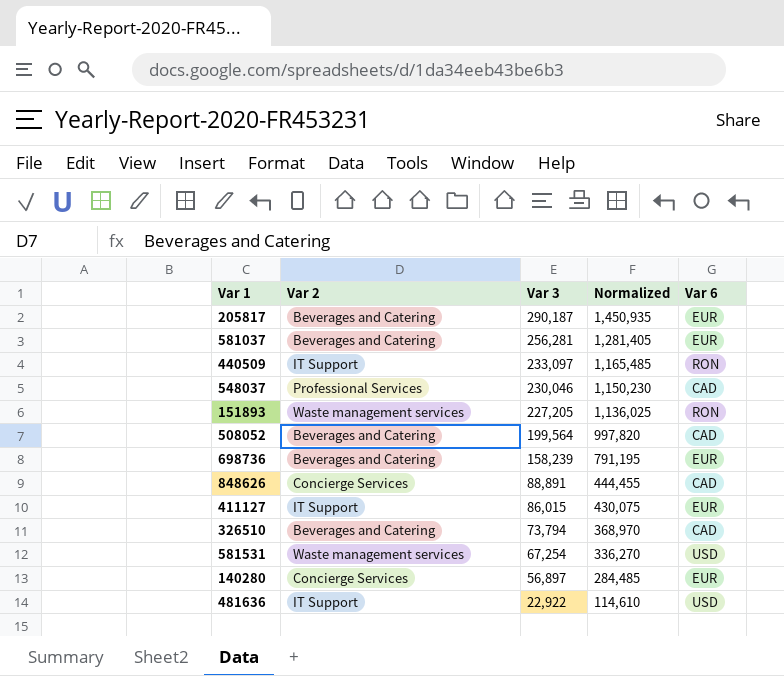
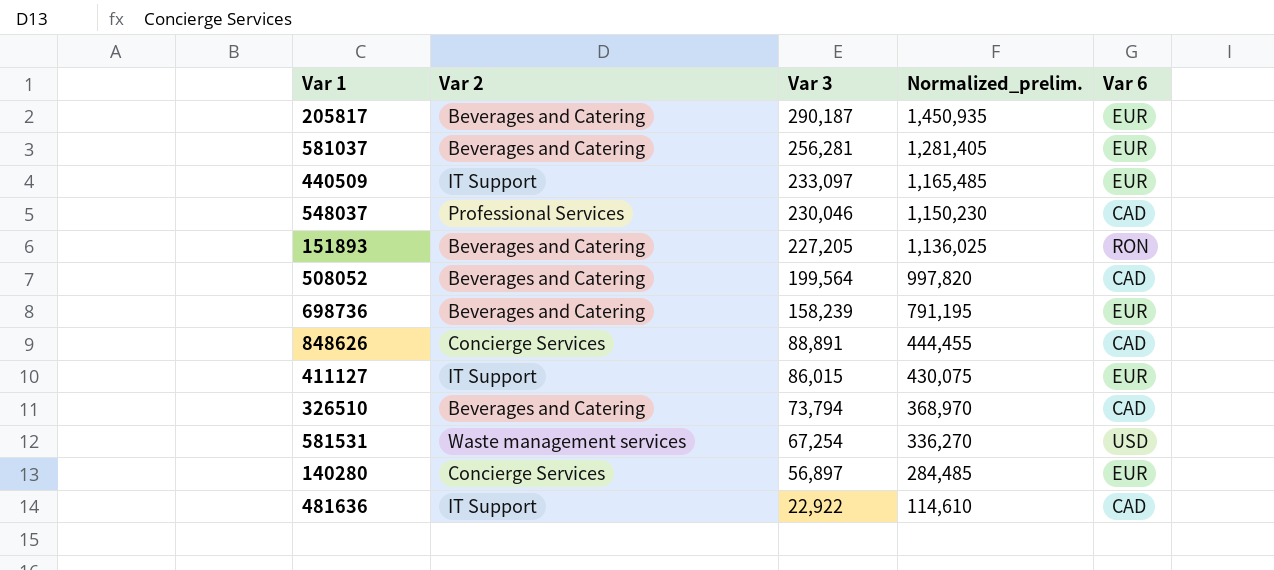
column name: Normalized -> Normalized_prelim.
440509 | Var 6: RON -> EUR
151893 | Var 2: Waste management services -> Beverages and Catering
481636 | Var 6: USD -> CAD

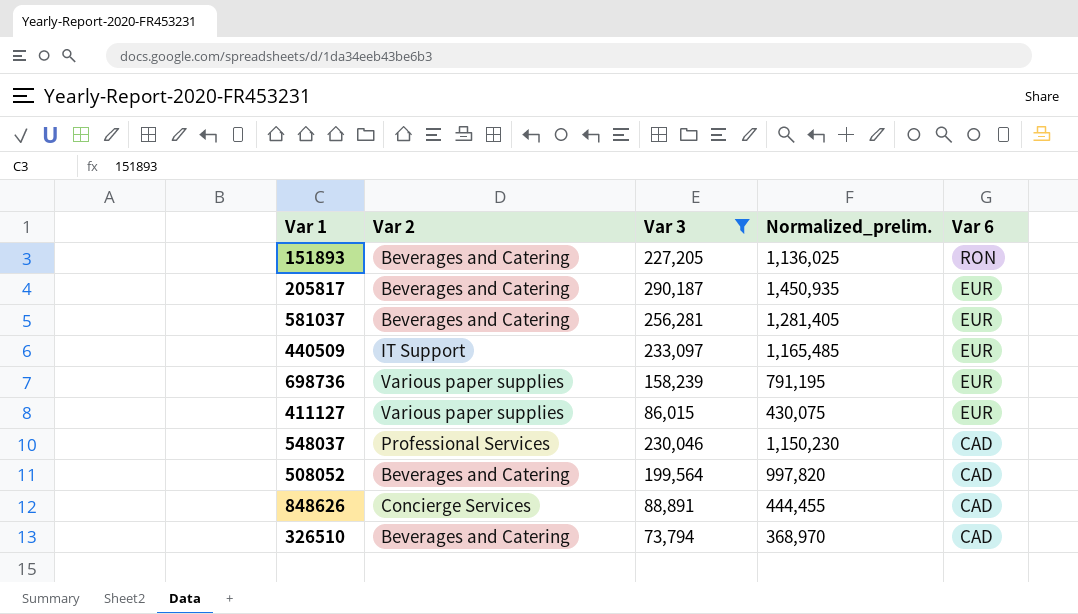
filter: none -> Var 3 >= 73,794
row order: Var 3 descending -> Var 6 descending
698736 | Var 2: Beverages and Catering -> Various paper supplies
411127 | Var 2: IT Support -> Various paper supplies

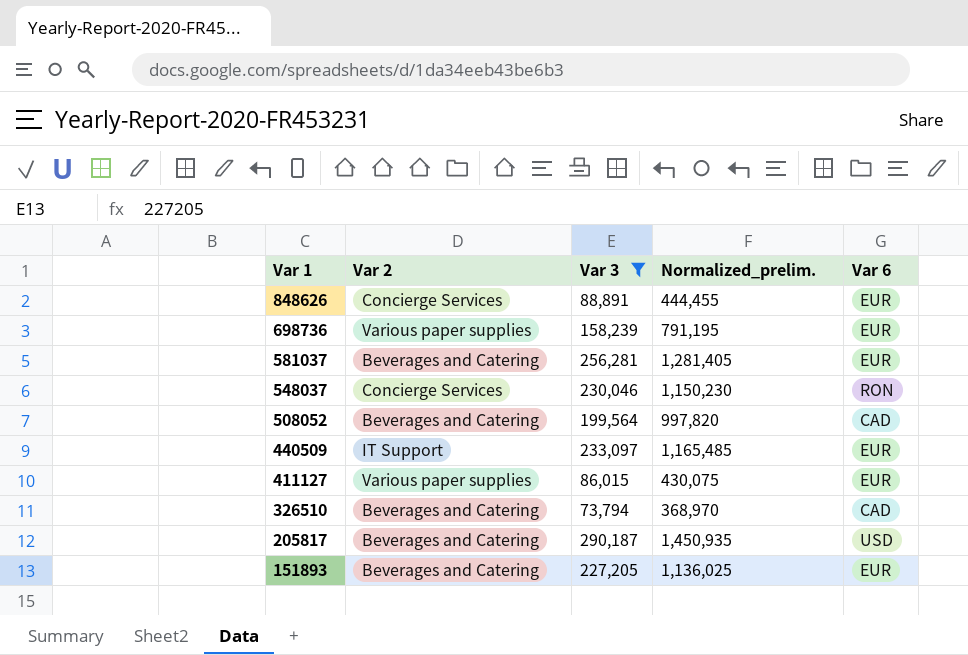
row order: Var 6 descending -> Var 1 descending
848626 | Var 6: CAD -> EUR
548037 | Var 2: Professional Services -> Concierge Services
548037 | Var 6: CAD -> RON
205817 | Var 6: EUR -> USD
151893 | Var 6: RON -> EUR

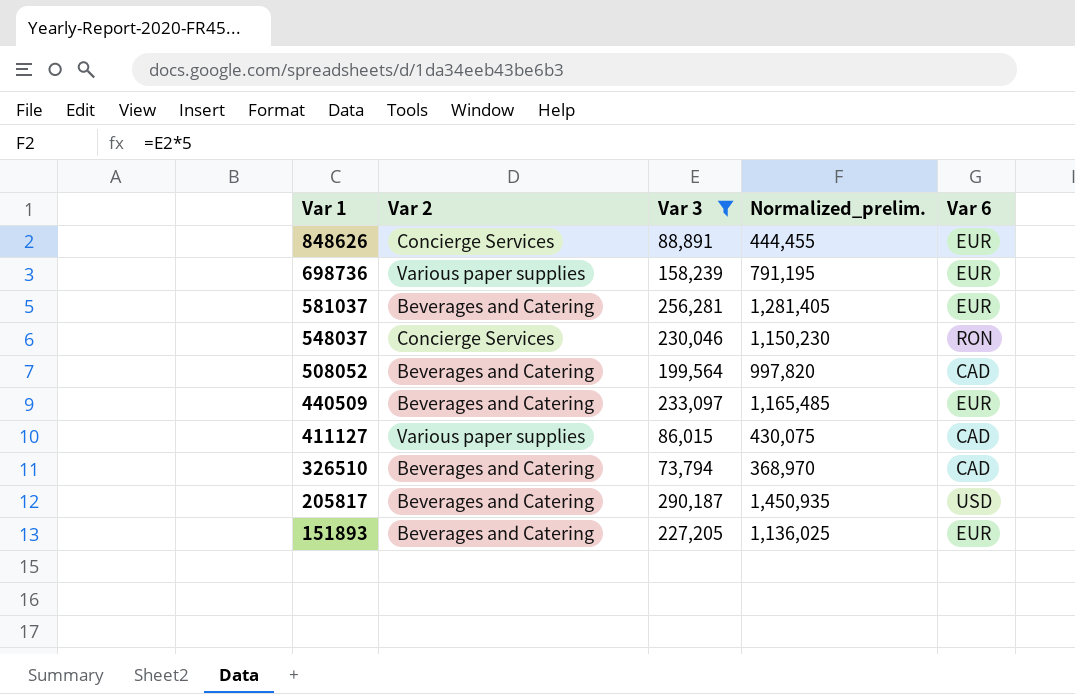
440509 | Var 2: IT Support -> Beverages and Catering
411127 | Var 6: EUR -> CAD

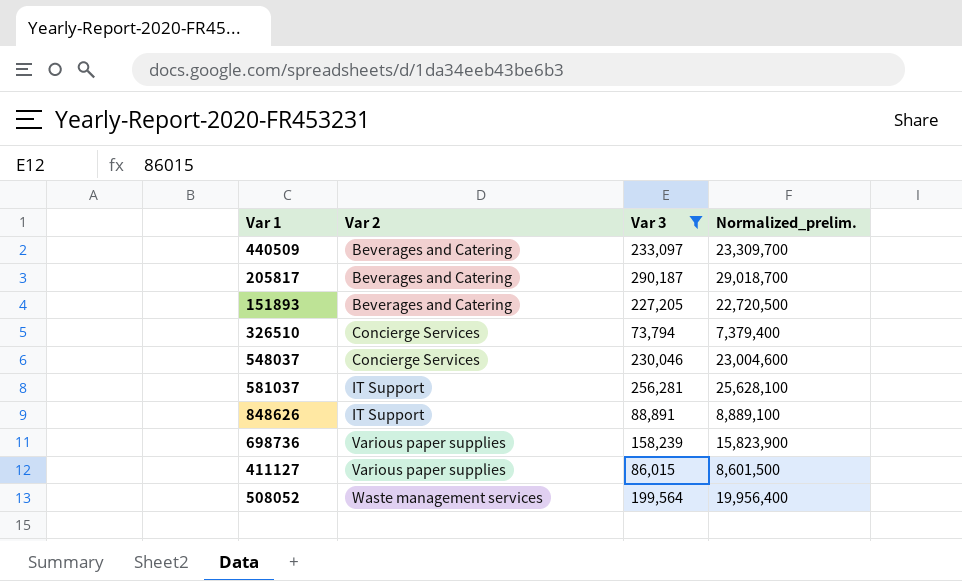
row order: Var 1 descending -> Var 2 ascending
column Var 6 | position: 5 -> none
column Normalized_prelim. | formula: [Var 3] * 5 -> [Var 3] * 100
326510 | Var 2: Beverages and Catering -> Concierge Services
581037 | Var 2: Beverages and Catering -> IT Support
848626 | Var 2: Concierge Services -> IT Support
508052 | Var 2: Beverages and Catering -> Waste management services

